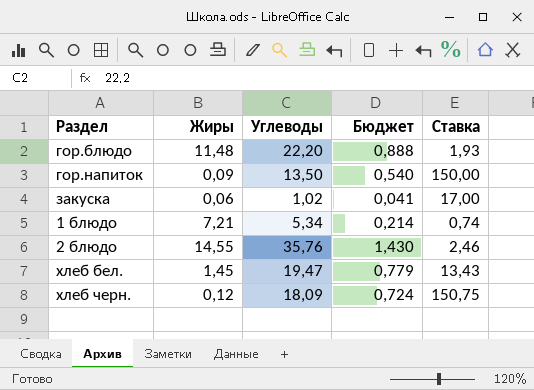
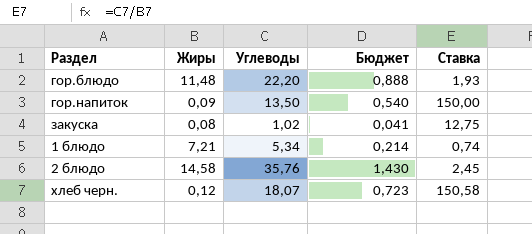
row хлеб бел.: 1,45 | 19,47 | 0,779 | 13,43 -> none
закуска | Жиры: 0,06 -> 0,08
закуска | Ставка: 17,00 -> 12,75
2 блюдо | Жиры: 14,55 -> 14,58
2 блюдо | Ставка: 2,46 -> 2,45
хлеб черн. | Углеводы: 18,09 -> 18,07
хлеб черн. | Бюджет: 0,724 -> 0,723
хлеб черн. | Ставка: 150,75 -> 150,58

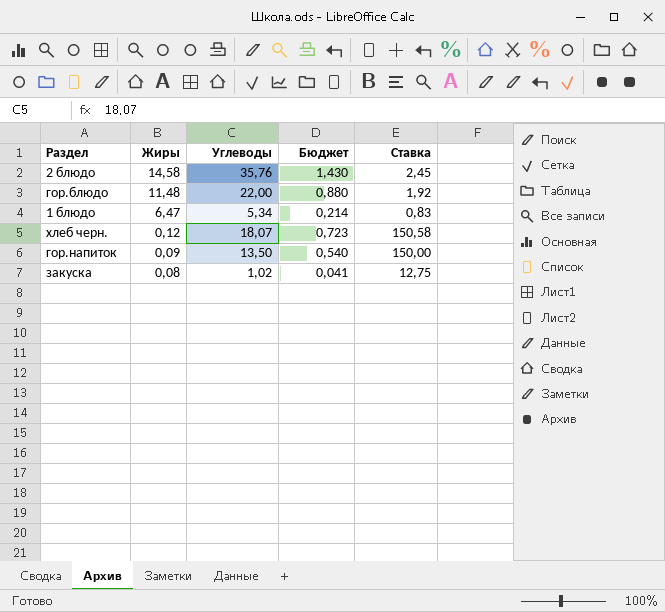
row order: none -> Жиры descending
гор.блюдо | Углеводы: 22,20 -> 22,00
гор.блюдо | Бюджет: 0,888 -> 0,880
гор.блюдо | Ставка: 1,93 -> 1,92
1 блюдо | Жиры: 7,21 -> 6,47
1 блюдо | Ставка: 0,74 -> 0,83

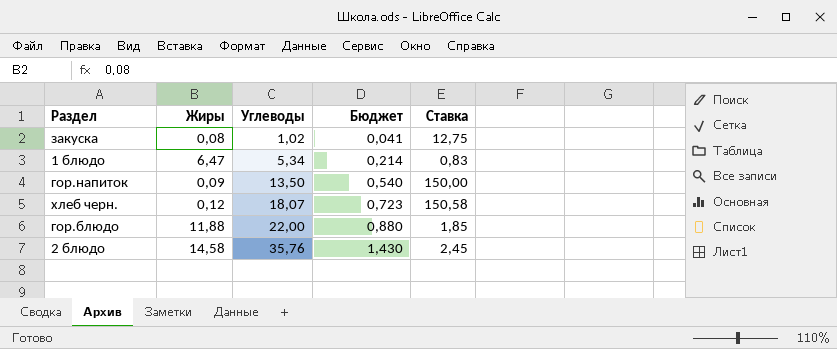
row order: Жиры descending -> Углеводы ascending
гор.блюдо | Жиры: 11,48 -> 11,88
гор.блюдо | Ставка: 1,92 -> 1,85

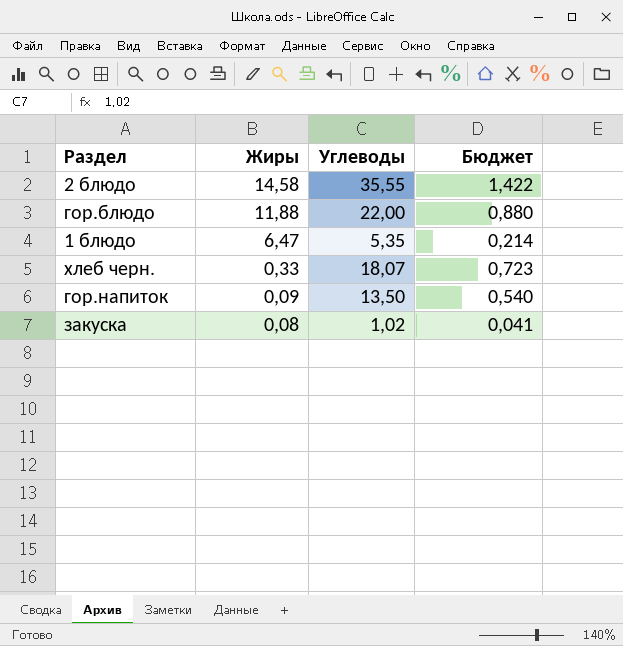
row order: Углеводы ascending -> Жиры descending
column Ставка | formula: [Углеводы] / [Жиры] -> none
2 блюдо | Углеводы: 35,76 -> 35,55
2 блюдо | Бюджет: 1,430 -> 1,422
1 блюдо | Углеводы: 5,34 -> 5,35
хлеб черн. | Жиры: 0,12 -> 0,33

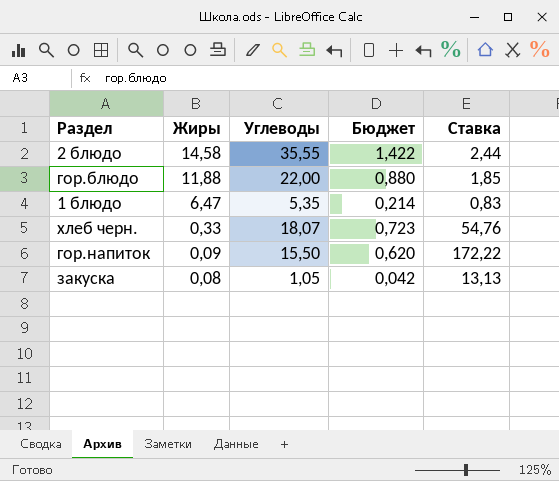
column Ставка | formula: none -> [Углеводы] / [Жиры]
гор.напиток | Углеводы: 13,50 -> 15,50
гор.напиток | Бюджет: 0,540 -> 0,620
закуска | Углеводы: 1,02 -> 1,05
закуска | Бюджет: 0,041 -> 0,042

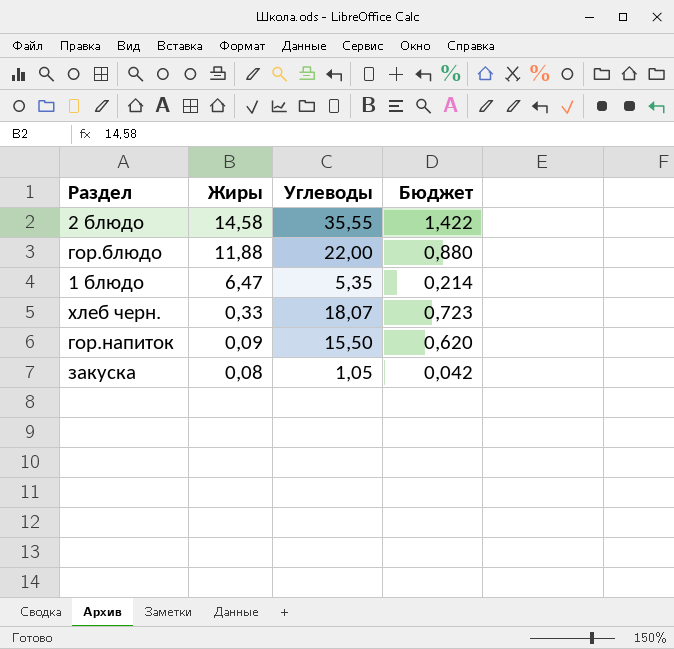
column Ставка | formula: [Углеводы] / [Жиры] -> none

